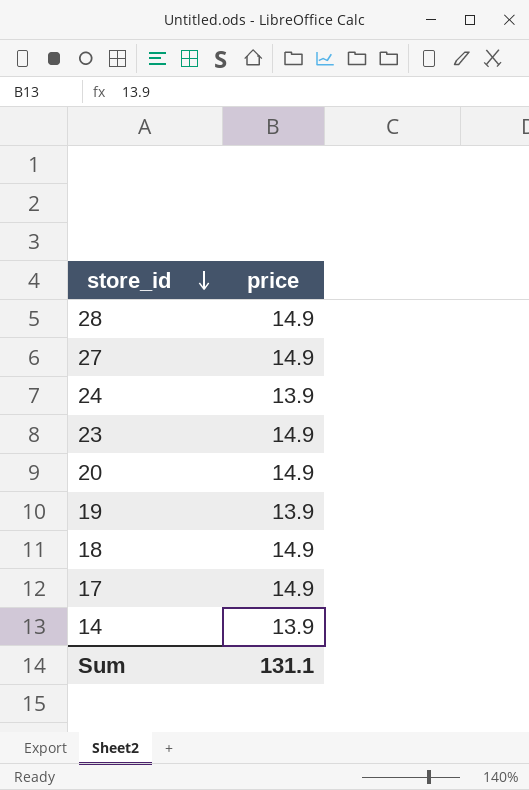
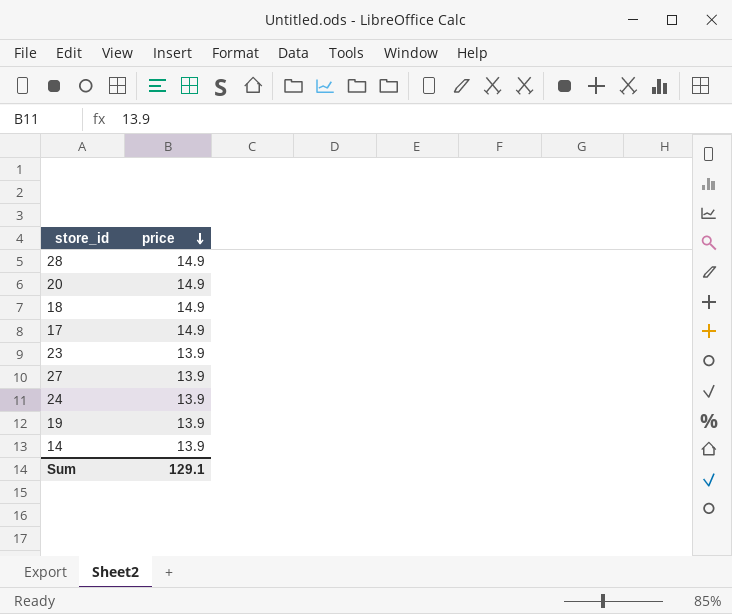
row order: store_id descending -> price descending
23 | price: 14.9 -> 13.9
27 | price: 14.9 -> 13.9
Sum | price: 131.1 -> 129.1

